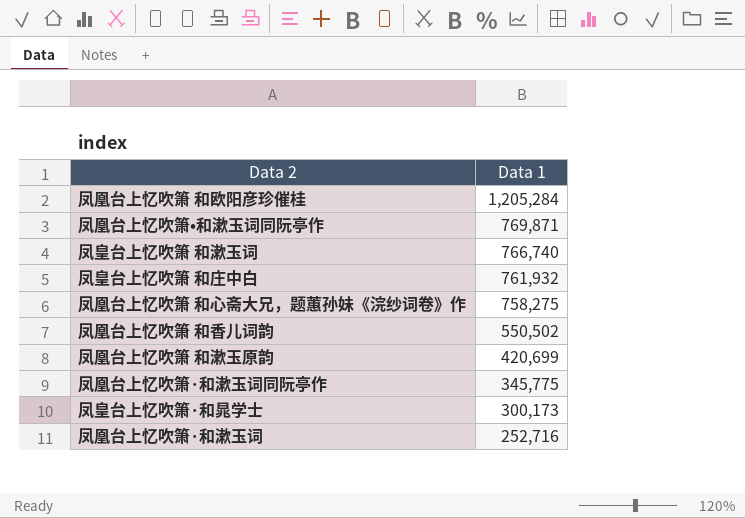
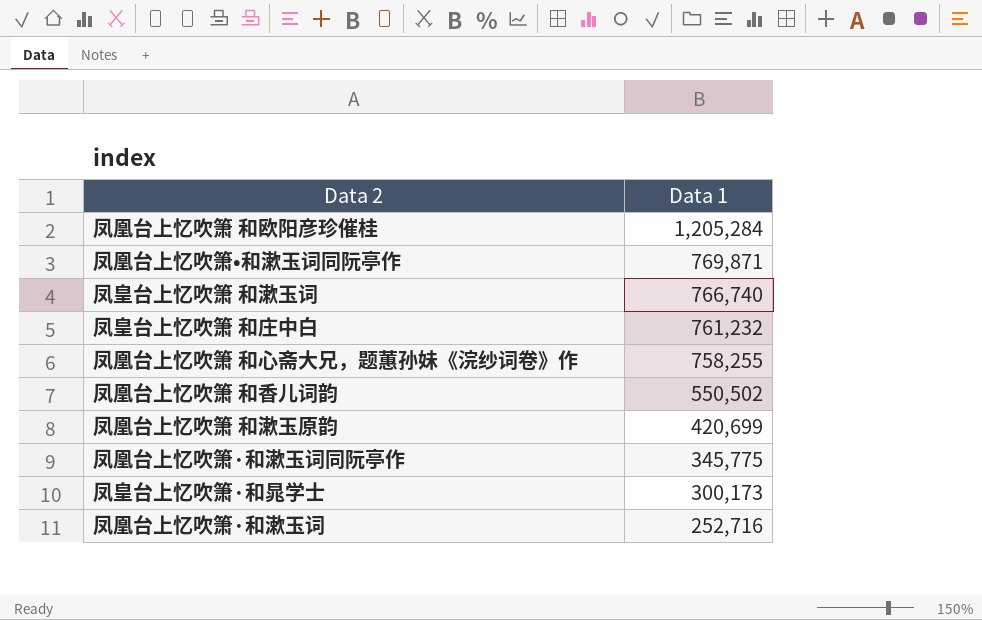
凤皇台上忆吹箫 和庄中白 | Data 1: 761,932 -> 761,232
凤凰台上忆吹箫 和心斋大兄，题蕙孙妹《浣纱词卷》作 | Data 1: 758,275 -> 758,255

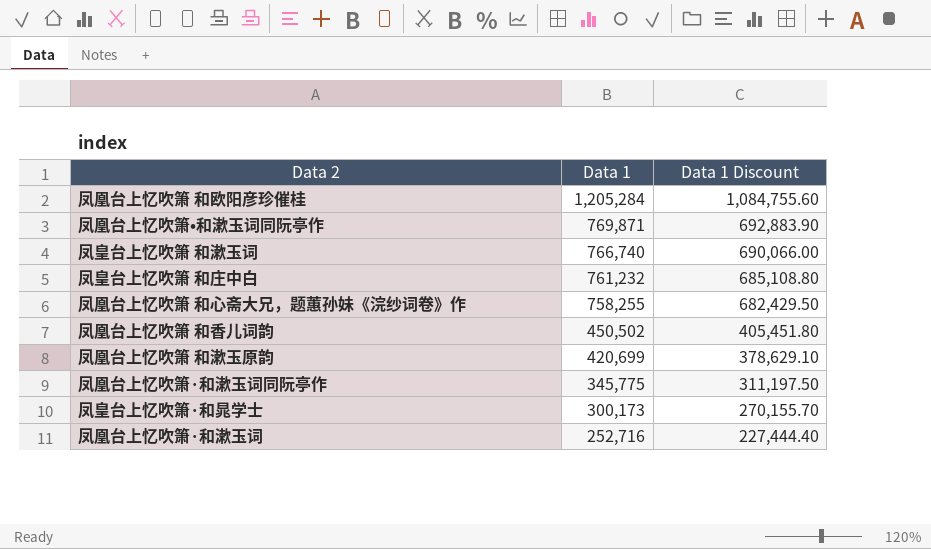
column Data 1 Discount | formula: none -> [Data 1] * 0.9
凤凰台上忆吹箫 和香儿词韵 | Data 1: 550,502 -> 450,502

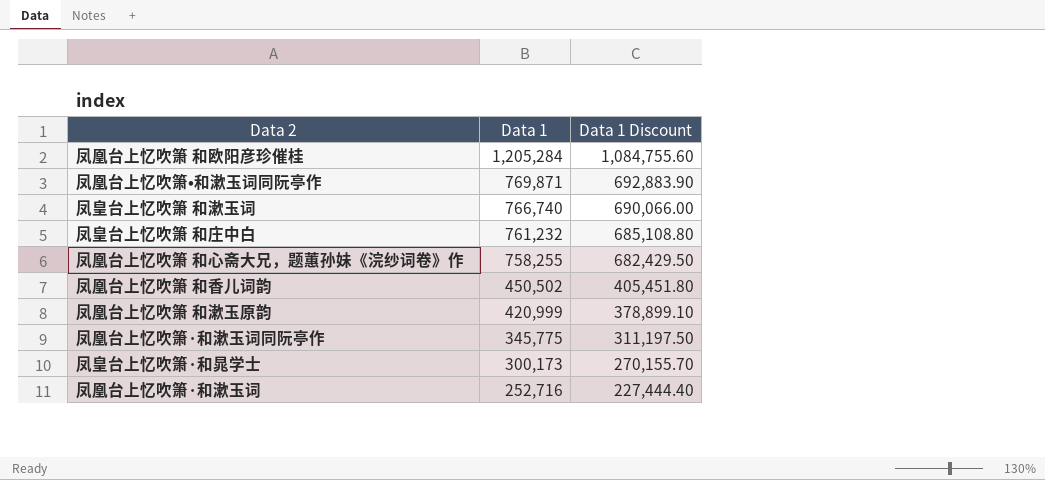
凤凰台上忆吹箫 和漱玉原韵 | Data 1: 420,699 -> 420,999
凤凰台上忆吹箫 和漱玉原韵 | Data 1 Discount: 378,629.10 -> 378,899.10

